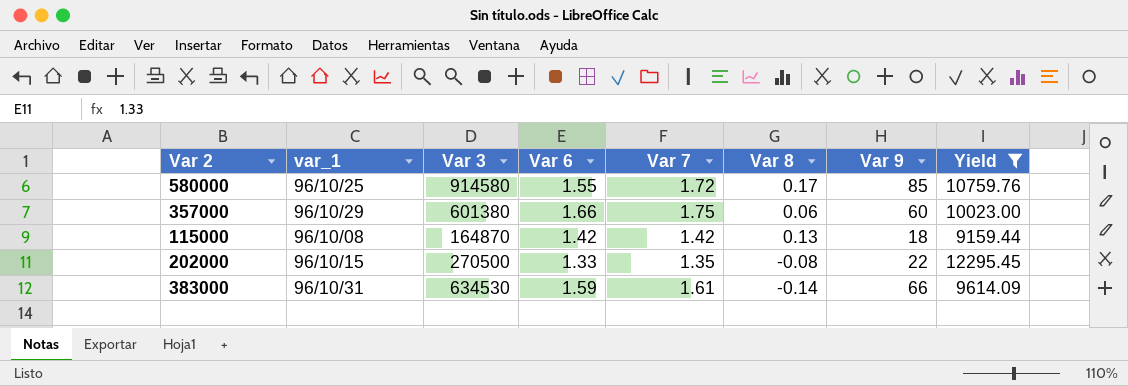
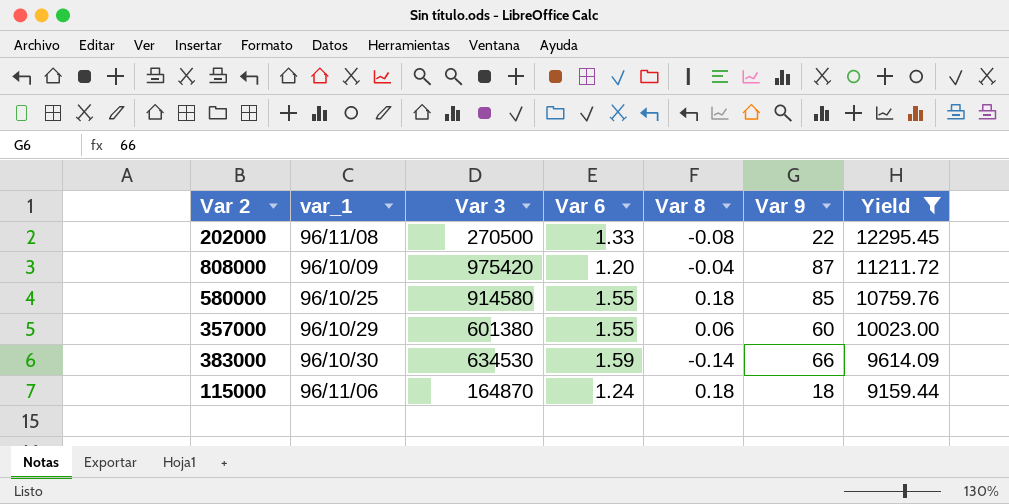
row order: none -> Yield descending
column Var 7 | position: 5 -> none
202000 | var_1: 96/10/15 -> 96/11/08
row 808000: none -> 96/10/09 | 975420 | 1.20 | -0.04 | 87 | 11211.72
580000 | Var 8: 0.17 -> 0.18
357000 | Var 6: 1.66 -> 1.55
383000 | var_1: 96/10/31 -> 96/10/30
115000 | var_1: 96/10/08 -> 96/11/06
115000 | Var 6: 1.42 -> 1.24
115000 | Var 8: 0.13 -> 0.18

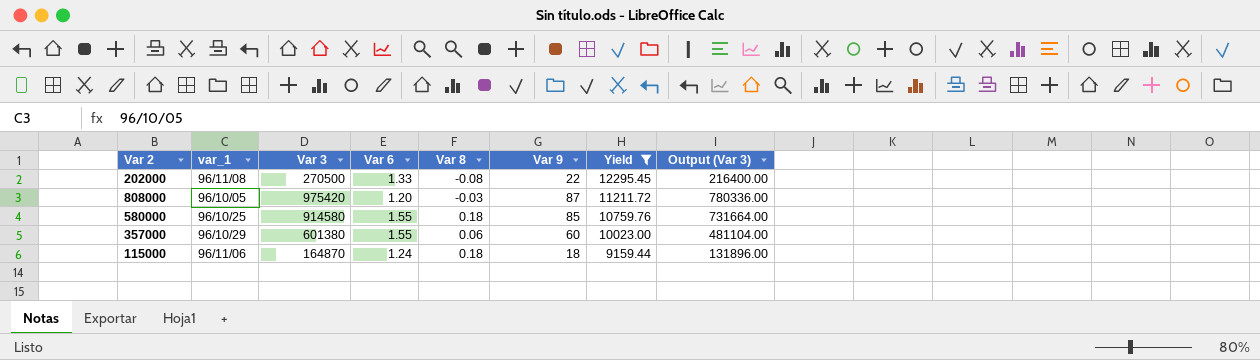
column Output (Var 3) | formula: none -> [Var 3] * 0.8
row 383000: 96/10/30 | 634530 | 1.59 | -0.14 | 66 | 9614.09 -> none
808000 | var_1: 96/10/09 -> 96/10/05
808000 | Var 8: -0.04 -> -0.03

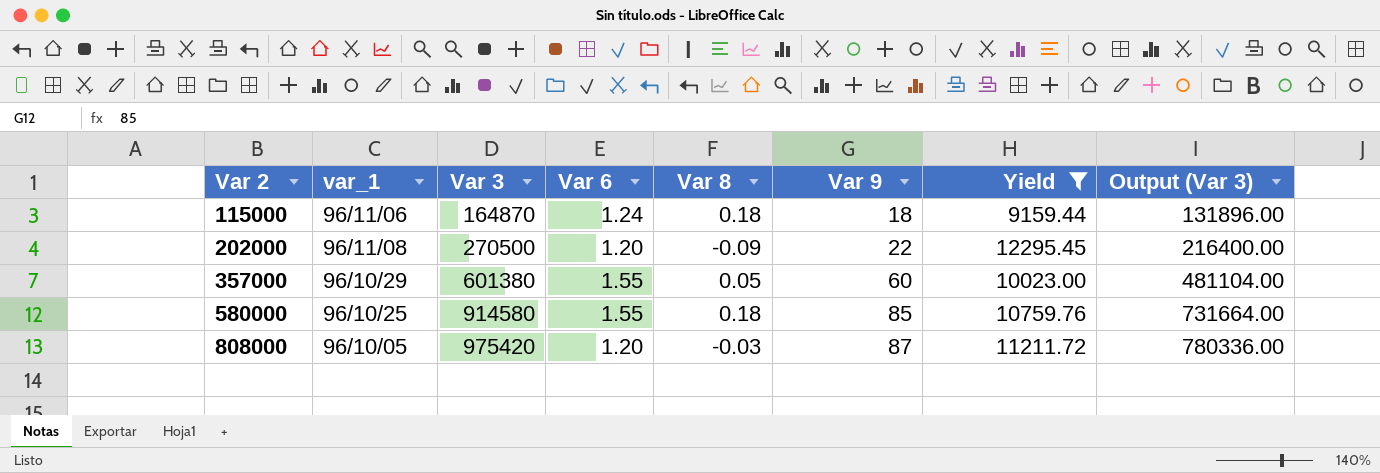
row order: Yield descending -> Var 2 ascending
202000 | Var 6: 1.33 -> 1.20
202000 | Var 8: -0.08 -> -0.09
357000 | Var 8: 0.06 -> 0.05

